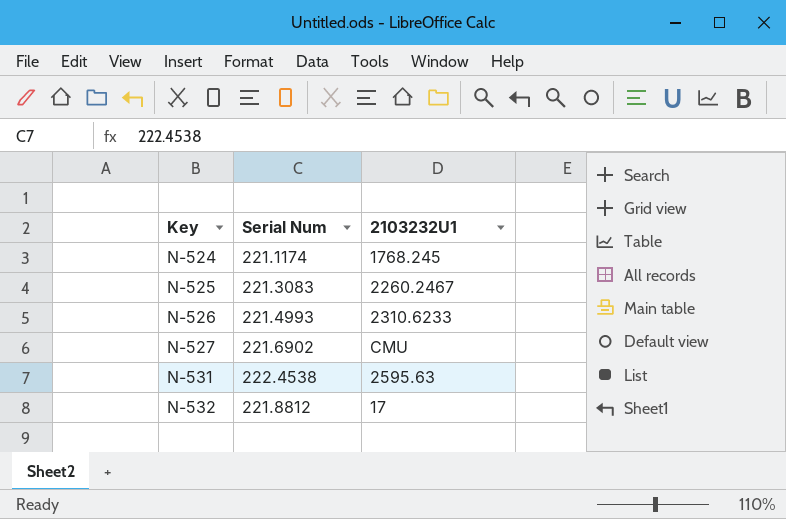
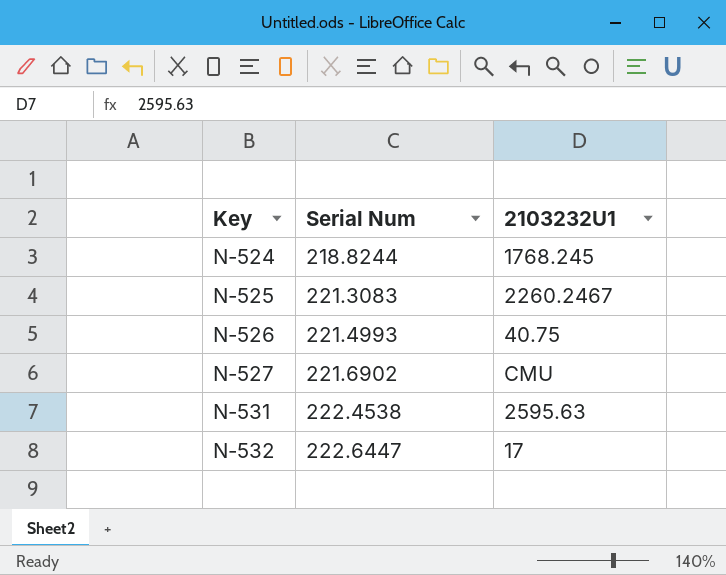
N-524 | Serial Num: 221.1174 -> 218.8244
N-526 | 2103232U1: 2310.6233 -> 40.75
N-532 | Serial Num: 221.8812 -> 222.6447

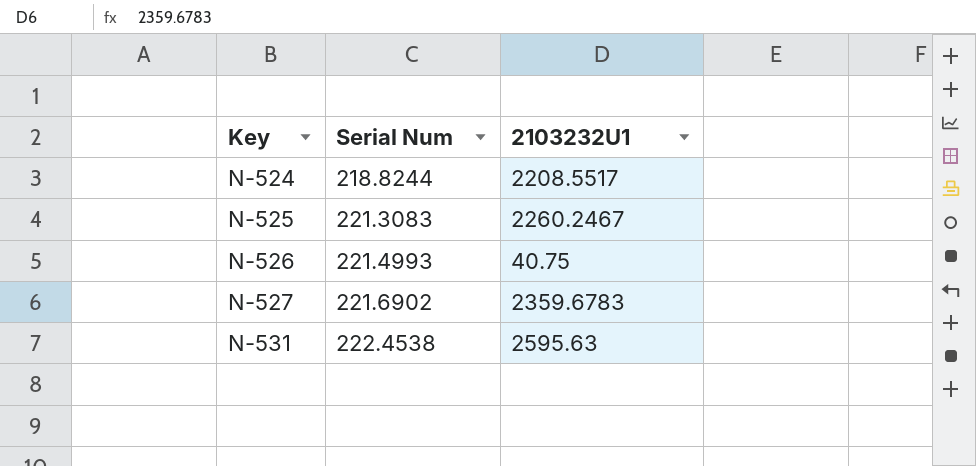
row N-532: 222.6447 | 17 -> none
N-524 | 2103232U1: 1768.245 -> 2208.5517
N-527 | 2103232U1: CMU -> 2359.6783

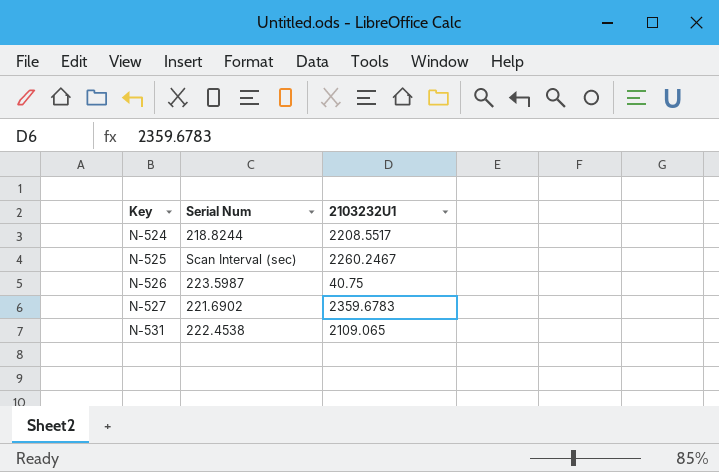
N-525 | Serial Num: 221.3083 -> Scan Interval (sec)
N-526 | Serial Num: 221.4993 -> 223.5987
N-531 | 2103232U1: 2595.63 -> 2109.065

